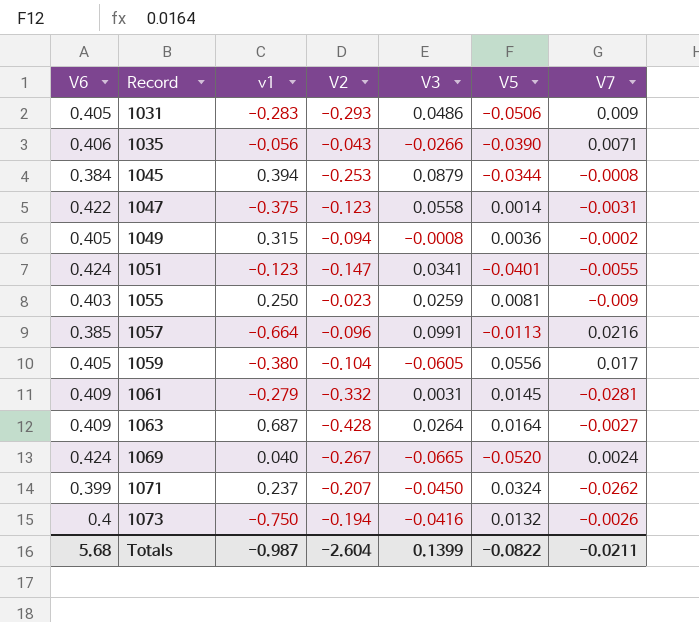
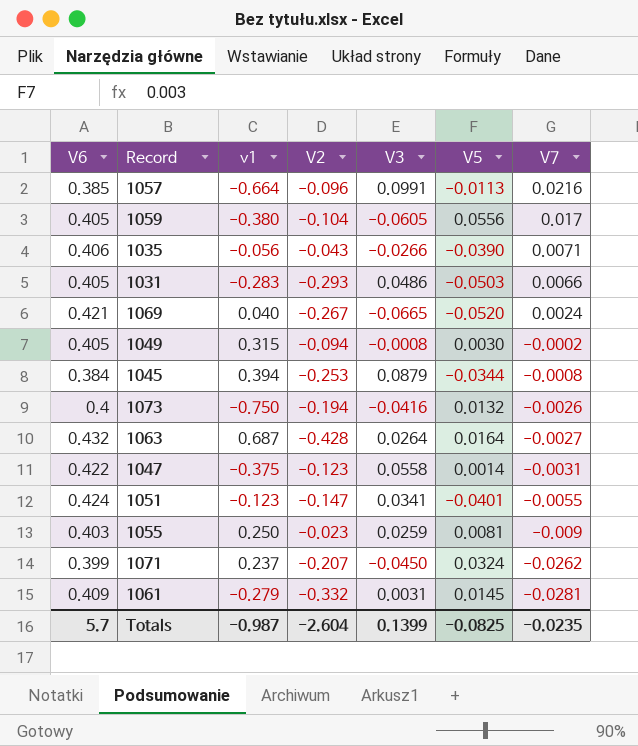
row order: Record ascending -> V7 descending
1031 | V5: -0.0506 -> -0.0503
1031 | V7: 0.009 -> 0.0066
1069 | V6: 0.424 -> 0.421
1049 | V5: 0.0036 -> 0.0030
1063 | V6: 0.409 -> 0.432
Totals | V6: 5.68 -> 5.7
Totals | V5: -0.0822 -> -0.0825
Totals | V7: -0.0211 -> -0.0235

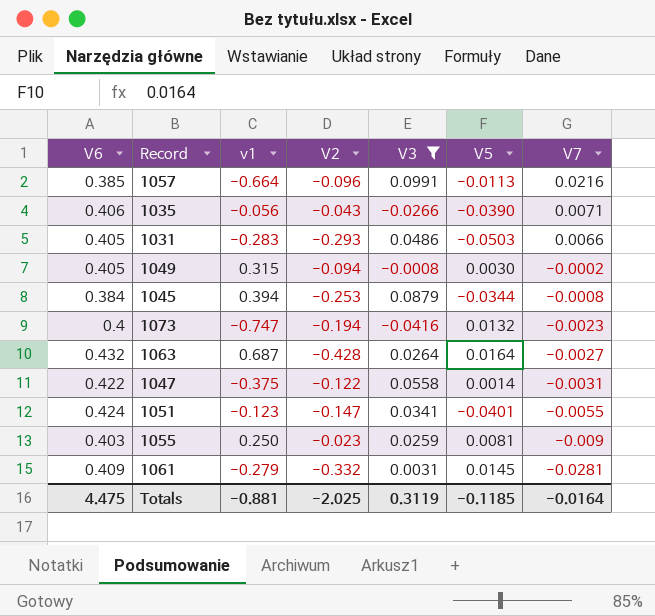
filter: none -> V3 >= -0.0416
1073 | v1: -0.750 -> -0.747
1073 | V7: -0.0026 -> -0.0023
1047 | V2: -0.123 -> -0.122
Totals | V6: 5.7 -> 4.475
Totals | v1: -0.987 -> -0.881
Totals | V2: -2.604 -> -2.025
Totals | V3: 0.1399 -> 0.3119
Totals | V5: -0.0825 -> -0.1185
Totals | V7: -0.0235 -> -0.0164

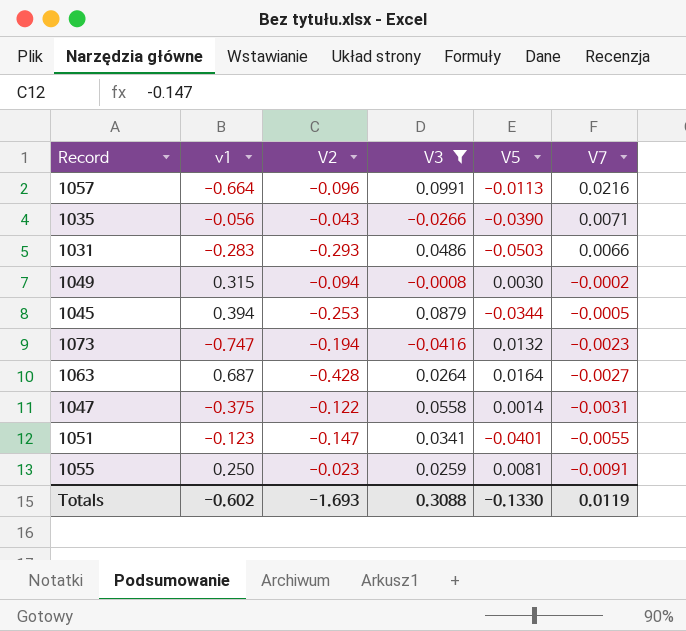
column V6 | position: 1 -> none
row 1061: 0.409 | -0.279 | -0.332 | 0.0031 | 0.0145 | -0.0281 -> none
1045 | V7: -0.0008 -> -0.0005
1055 | V7: -0.009 -> -0.0091
Totals | v1: -0.881 -> -0.602
Totals | V2: -2.025 -> -1.693
Totals | V3: 0.3119 -> 0.3088
Totals | V5: -0.1185 -> -0.1330
Totals | V7: -0.0164 -> 0.0119

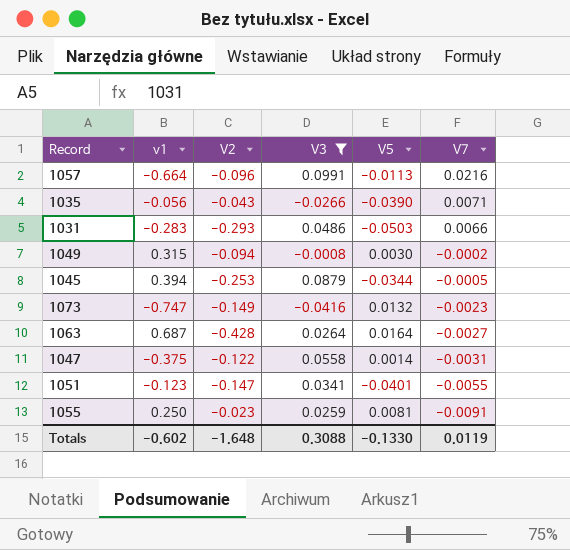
1073 | V2: -0.194 -> -0.149
Totals | V2: -1.693 -> -1.648

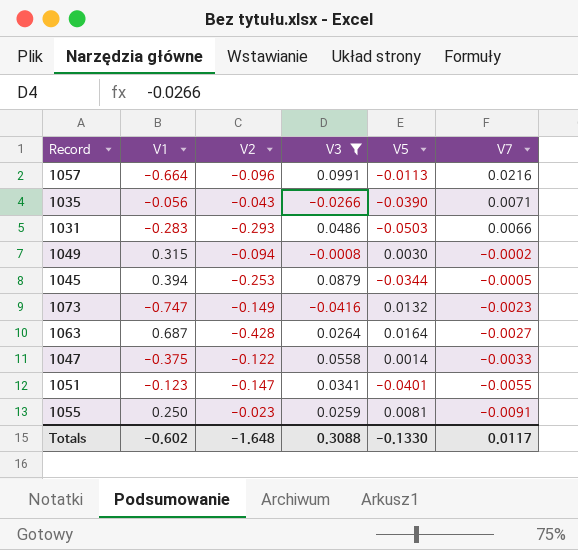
column name: v1 -> V1
1047 | V7: -0.0031 -> -0.0033
Totals | V7: 0.0119 -> 0.0117

